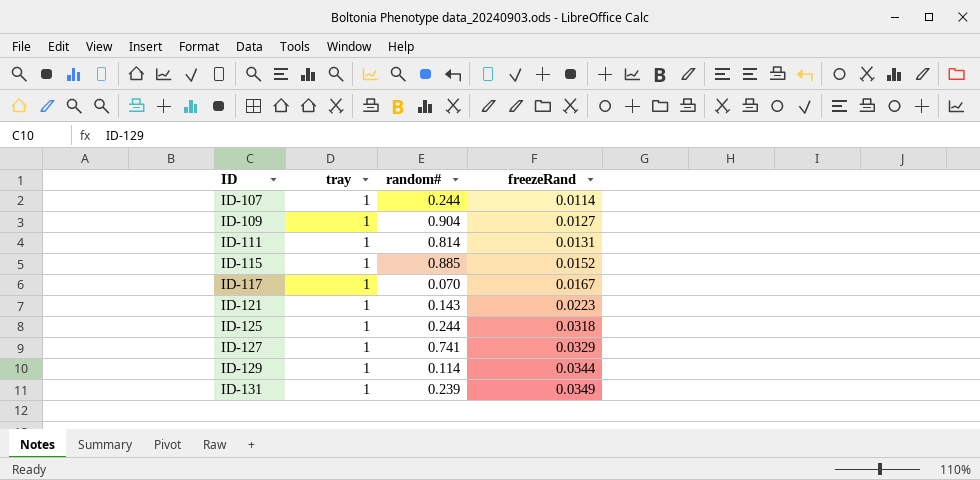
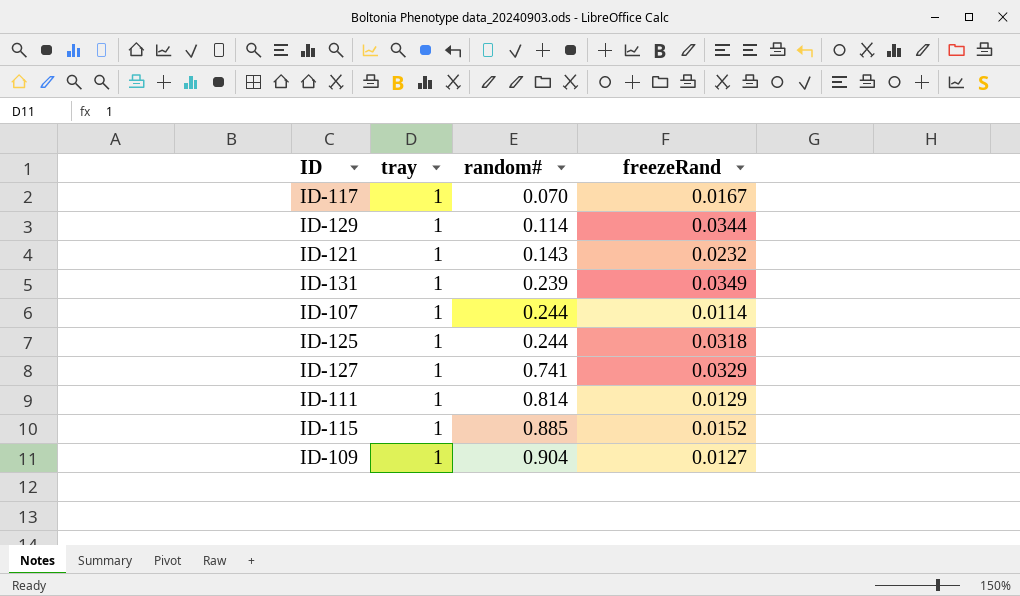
row order: ID ascending -> random# ascending
ID-121 | freezeRand: 0.0223 -> 0.0232
ID-111 | freezeRand: 0.0131 -> 0.0129

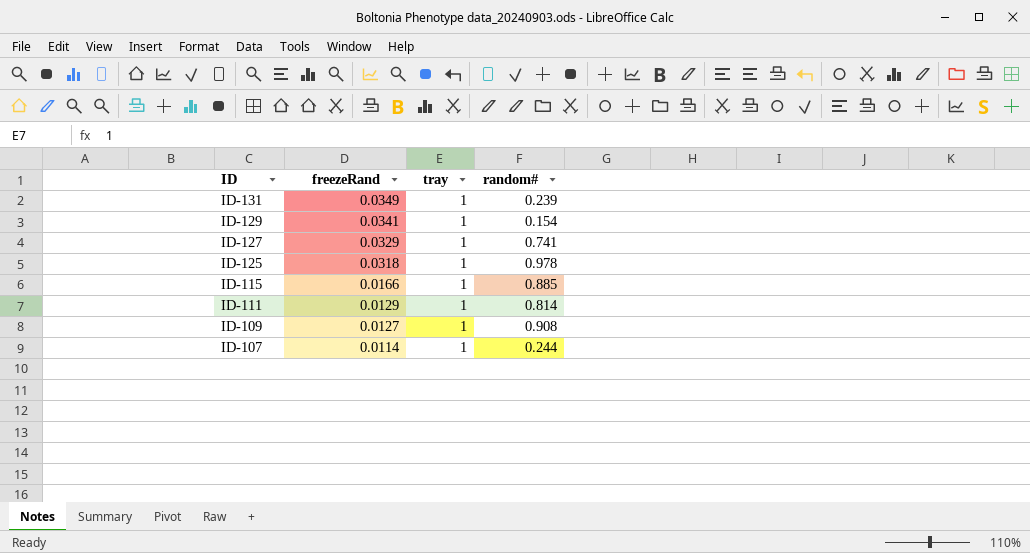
row order: random# ascending -> ID descending
column freezeRand | position: 4 -> 2
row ID-117: 1 | 0.070 | 0.0167 -> none
row ID-121: 1 | 0.143 | 0.0232 -> none
ID-129 | freezeRand: 0.0344 -> 0.0341
ID-129 | random#: 0.114 -> 0.154
ID-125 | random#: 0.244 -> 0.978
ID-115 | freezeRand: 0.0152 -> 0.0166
ID-109 | random#: 0.904 -> 0.908

